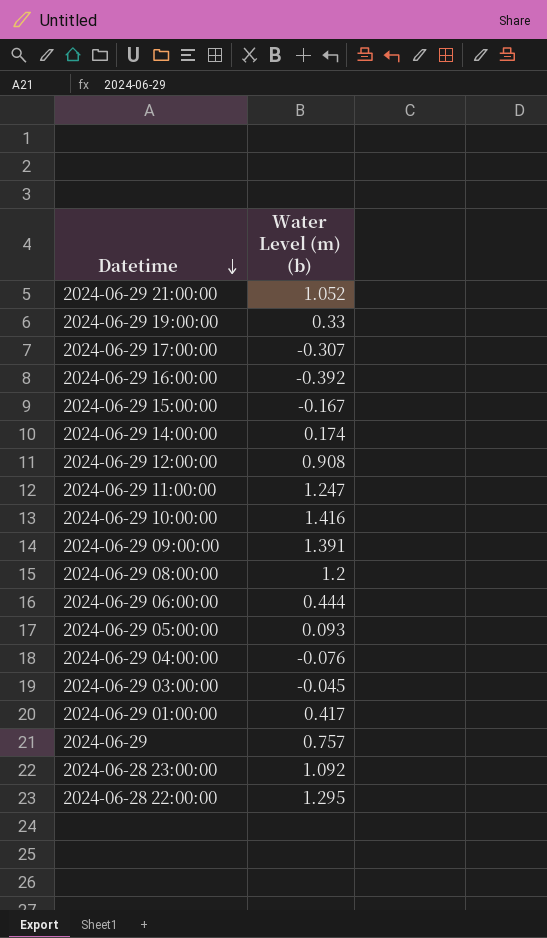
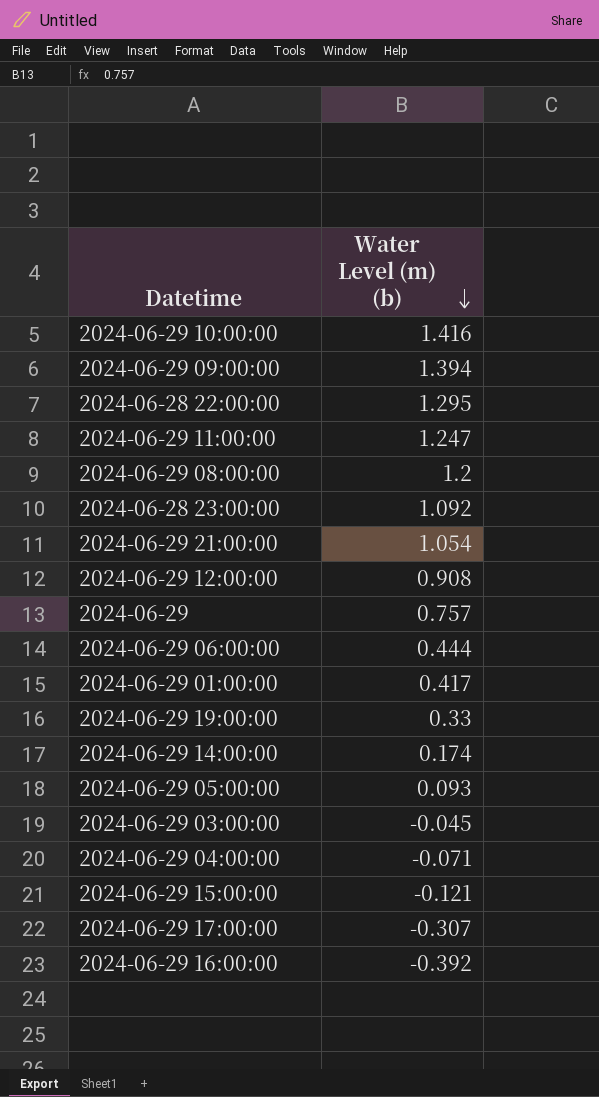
row order: Datetime descending -> Water Level (m) (b) descending
2024-06-29 09:00:00 | Water Level (m) (b): 1.391 -> 1.394
2024-06-29 21:00:00 | Water Level (m) (b): 1.052 -> 1.054
2024-06-29 04:00:00 | Water Level (m) (b): -0.076 -> -0.071
2024-06-29 15:00:00 | Water Level (m) (b): -0.167 -> -0.121

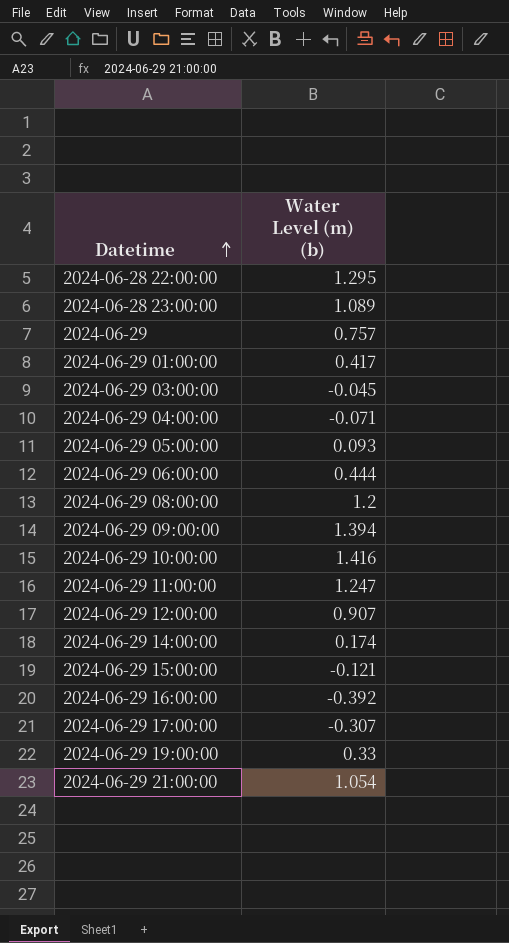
row order: Water Level (m) (b) descending -> Datetime ascending
2024-06-28 23:00:00 | Water Level (m) (b): 1.092 -> 1.089
2024-06-29 12:00:00 | Water Level (m) (b): 0.908 -> 0.907

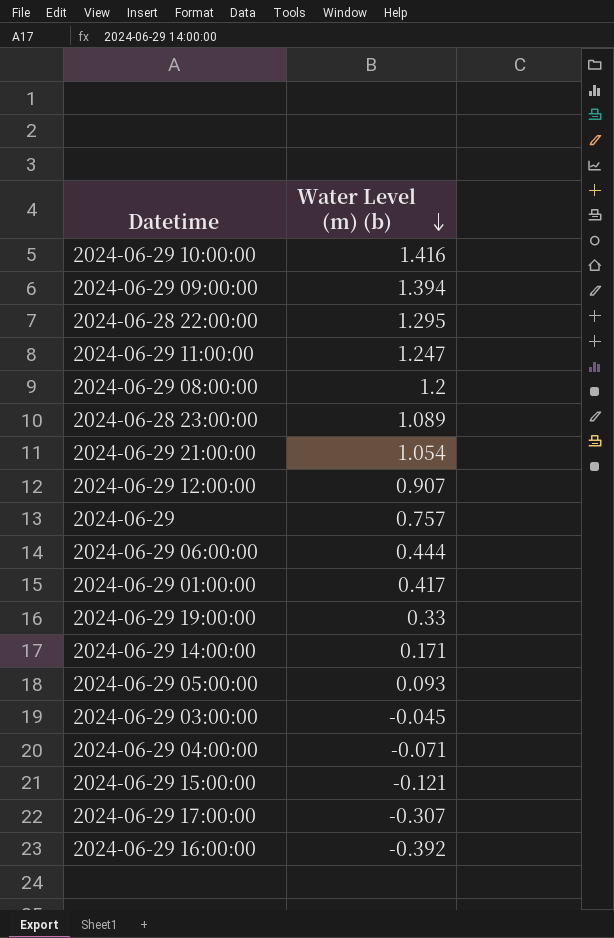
row order: Datetime ascending -> Water Level (m) (b) descending
2024-06-29 14:00:00 | Water Level (m) (b): 0.174 -> 0.171

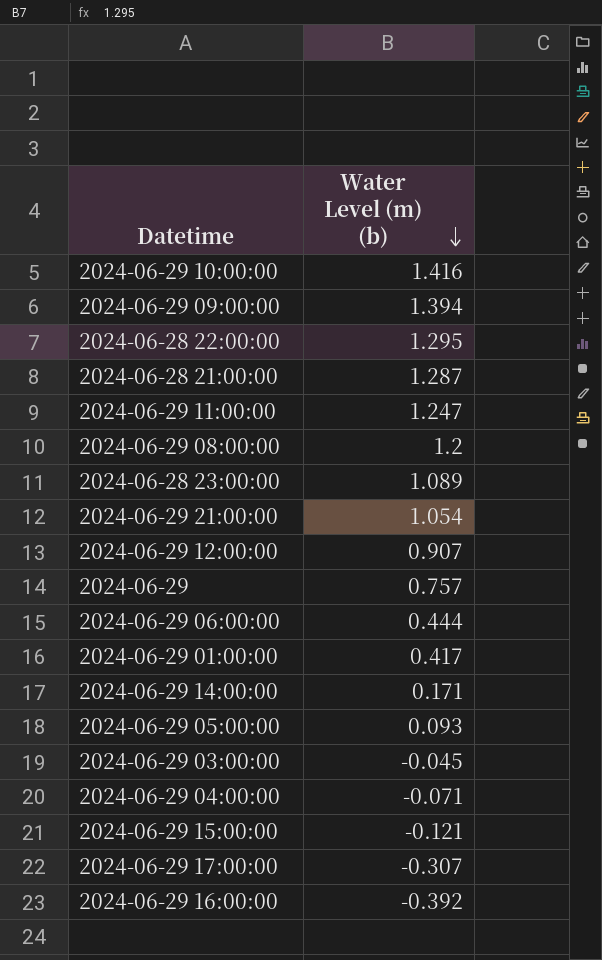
row 2024-06-29 19:00:00: 0.33 -> none
row 2024-06-28 21:00:00: none -> 1.287

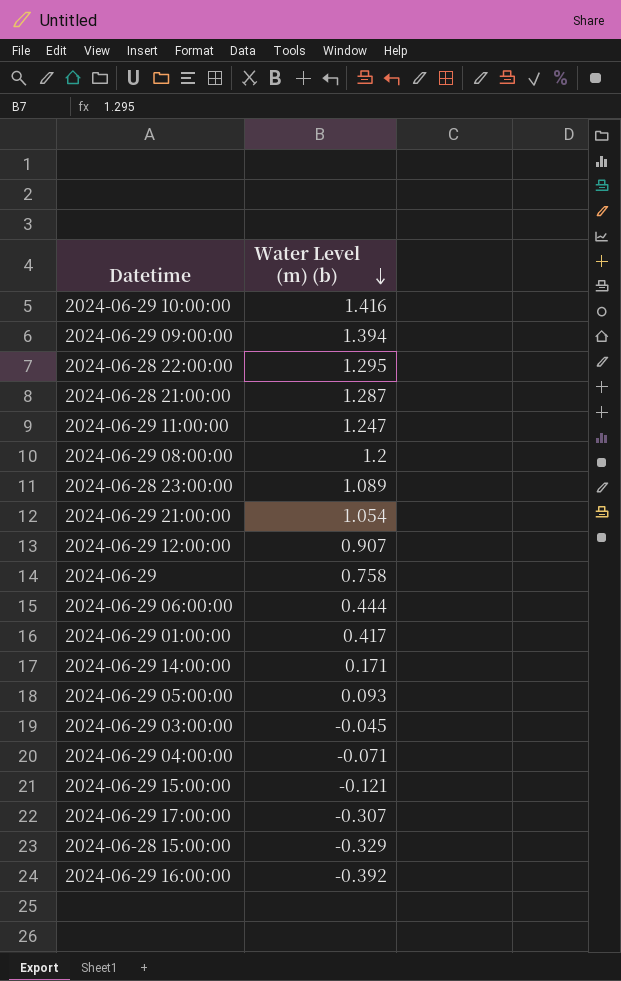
2024-06-29 | Water Level (m) (b): 0.757 -> 0.758
row 2024-06-28 15:00:00: none -> -0.329

